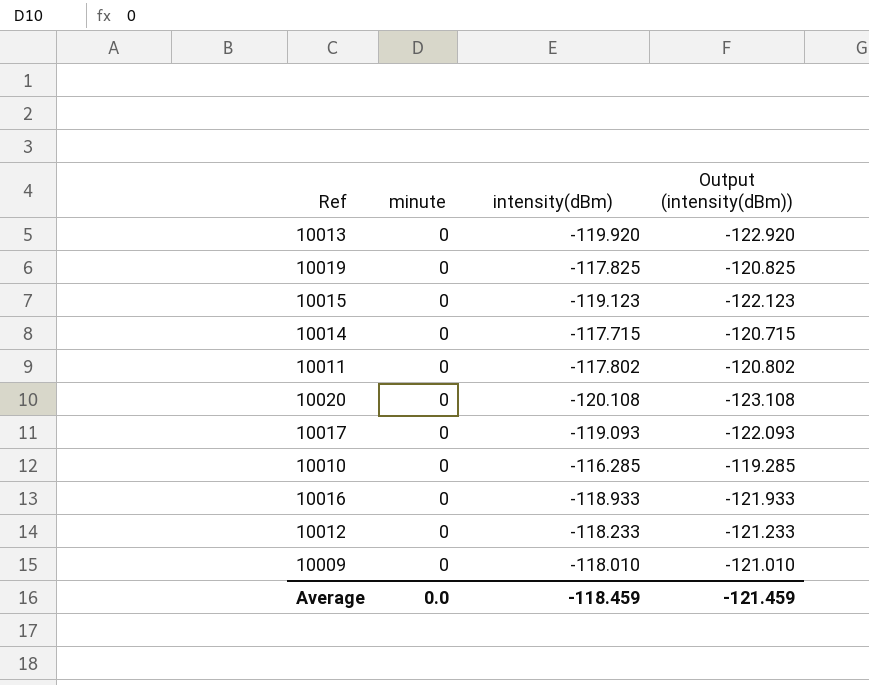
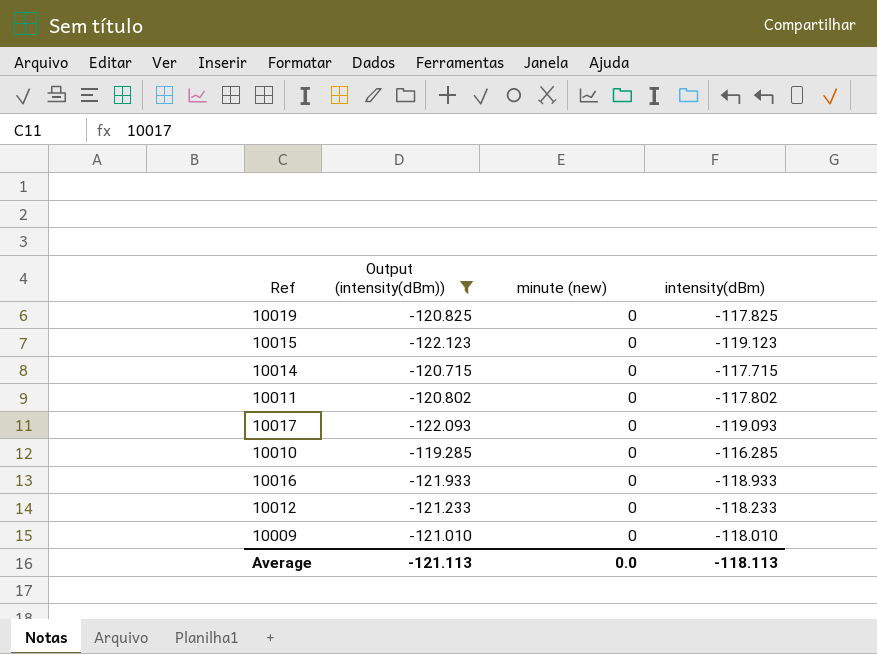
filter: none -> Output (intensity(dBm)) >= -122.123
column Output (intensity(dBm)) | position: 4 -> 2
column name: minute -> minute (new)
Average | Output (intensity(dBm)): -121.459 -> -121.113
Average | intensity(dBm): -118.459 -> -118.113

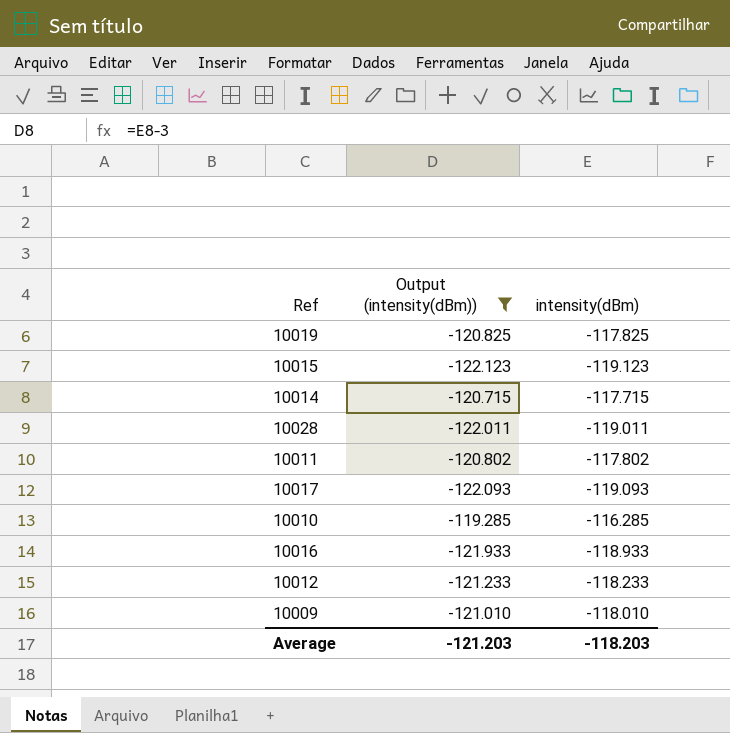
column minute (new) | position: 3 -> none
row 10028: none -> -122.011 | -119.011
Average | Output (intensity(dBm)): -121.113 -> -121.203
Average | intensity(dBm): -118.113 -> -118.203

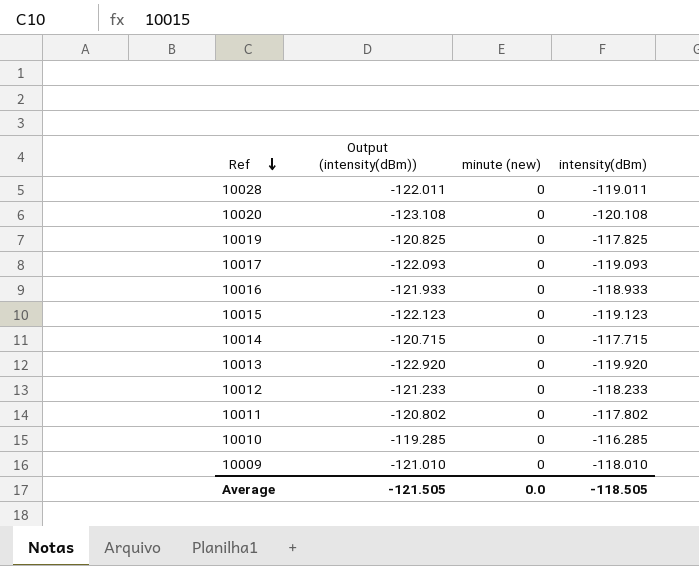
filter: Output (intensity(dBm)) >= -122.123 -> none
row order: none -> Ref descending
column minute (new) | position: none -> 3
Average | Output (intensity(dBm)): -121.203 -> -121.505
Average | intensity(dBm): -118.203 -> -118.505

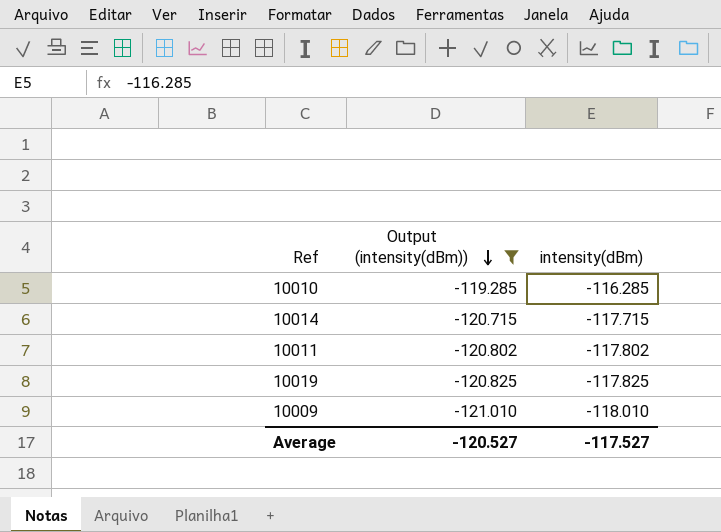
filter: none -> Output (intensity(dBm)) >= -121.010
row order: Ref descending -> Output (intensity(dBm)) descending
column minute (new) | position: 3 -> none
Average | Output (intensity(dBm)): -121.505 -> -120.527
Average | intensity(dBm): -118.505 -> -117.527

